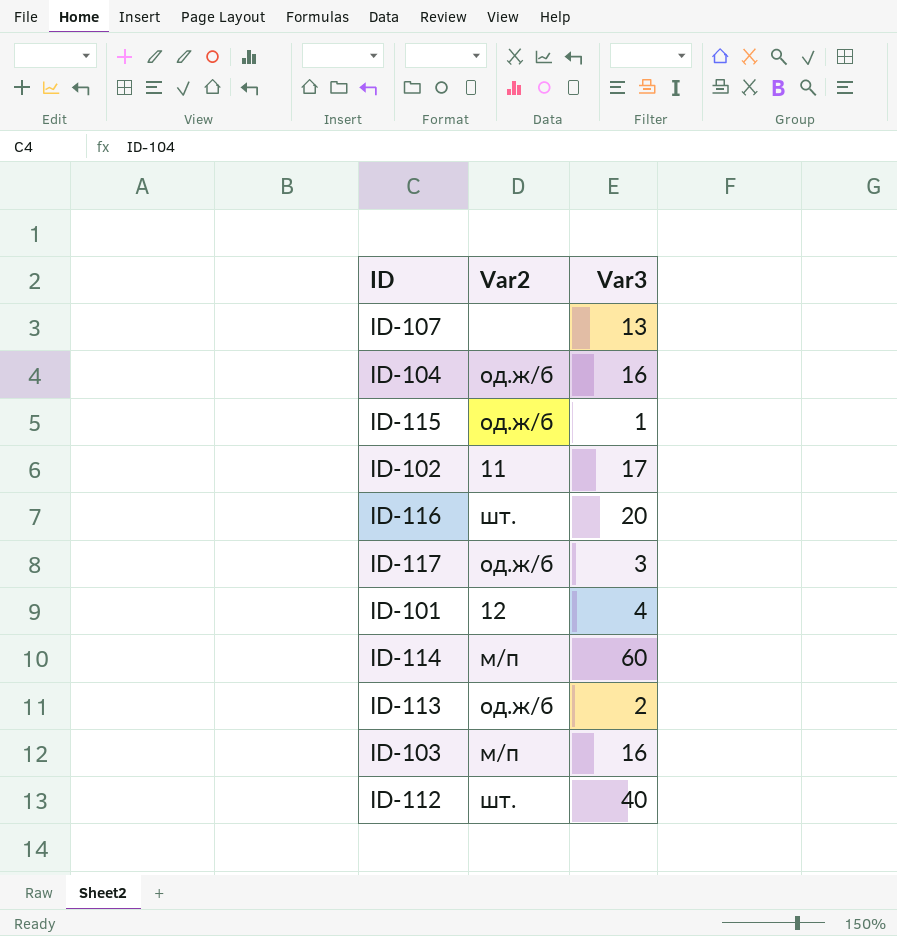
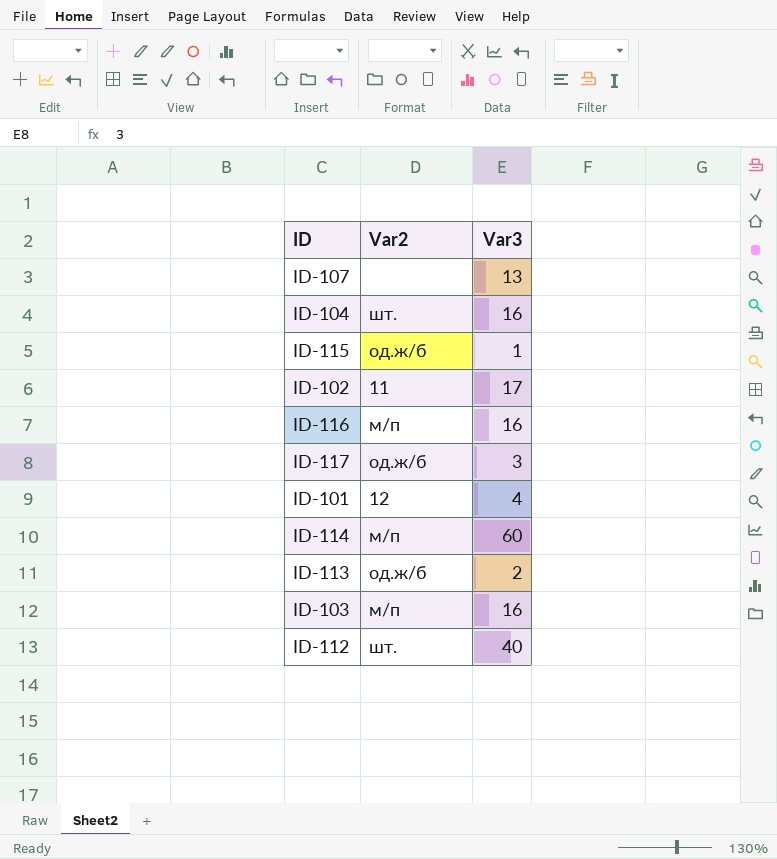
ID-104 | Var2: од.ж/б -> шт.
ID-116 | Var2: шт. -> м/п
ID-116 | Var3: 20 -> 16

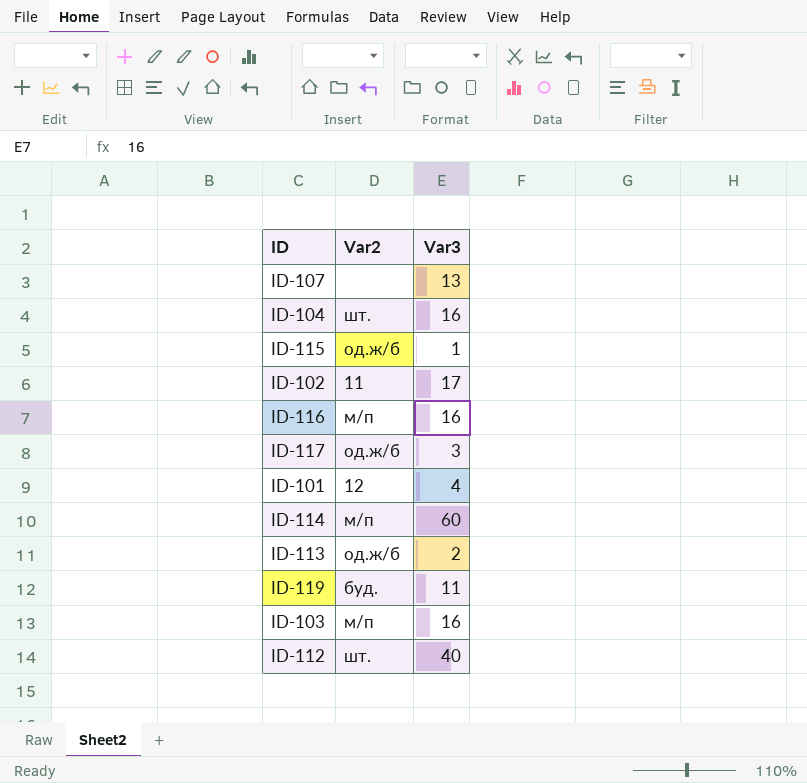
row ID-119: none -> буд. | 11

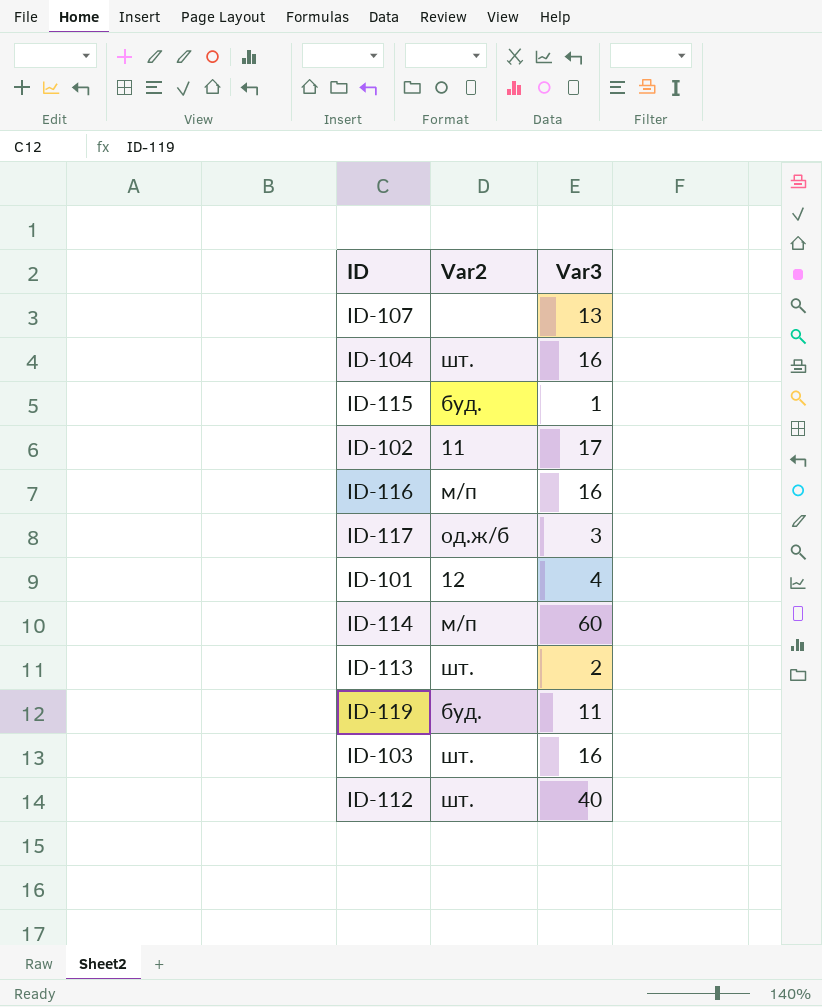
ID-115 | Var2: од.ж/б -> буд.
ID-113 | Var2: од.ж/б -> шт.
ID-103 | Var2: м/п -> шт.

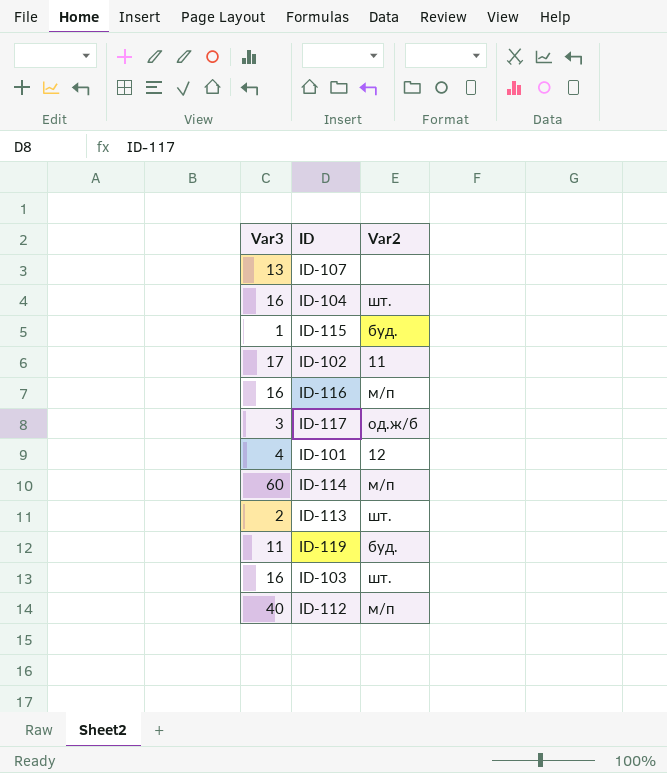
column Var3 | position: 3 -> 1
ID-112 | Var2: шт. -> м/п

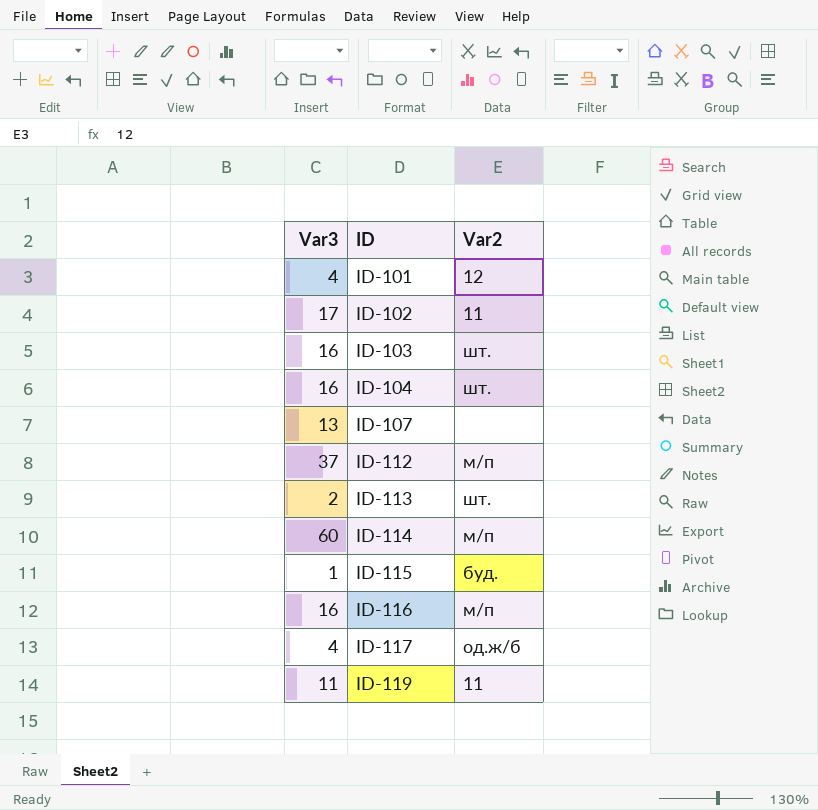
row order: none -> ID ascending
ID-112 | Var3: 40 -> 37
ID-117 | Var3: 3 -> 4
ID-119 | Var2: буд. -> 11

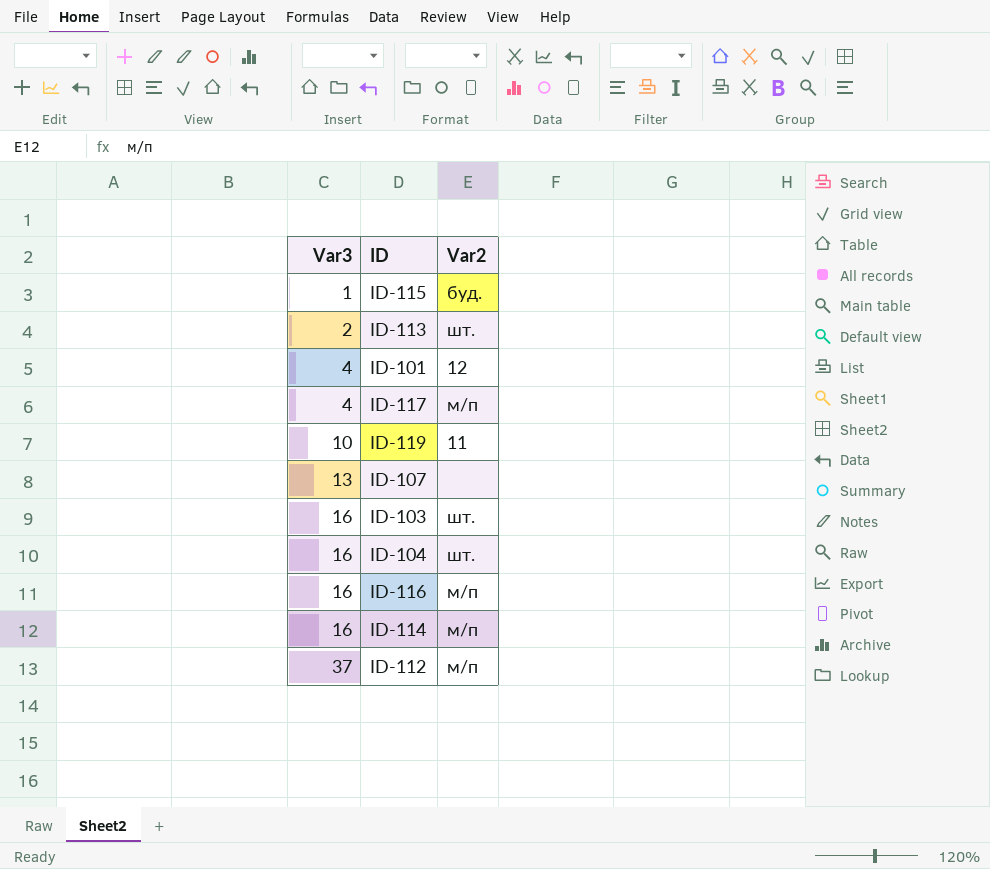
row order: ID ascending -> Var3 ascending
row ID-102: 17 | 11 -> none
ID-117 | Var2: од.ж/б -> м/п
ID-119 | Var3: 11 -> 10
ID-114 | Var3: 60 -> 16

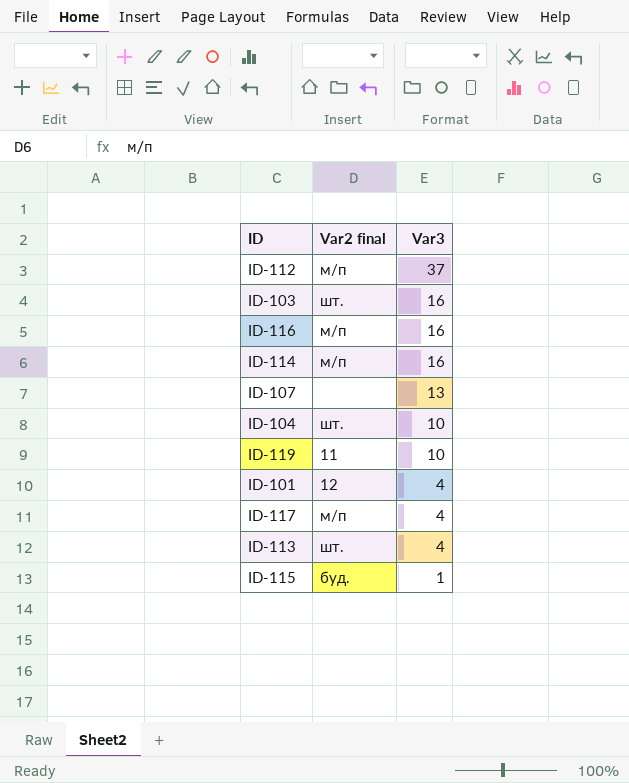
row order: Var3 ascending -> Var3 descending
column name: Var2 -> Var2 final
column Var3 | position: 1 -> 3
ID-104 | Var3: 16 -> 10
ID-113 | Var3: 2 -> 4

